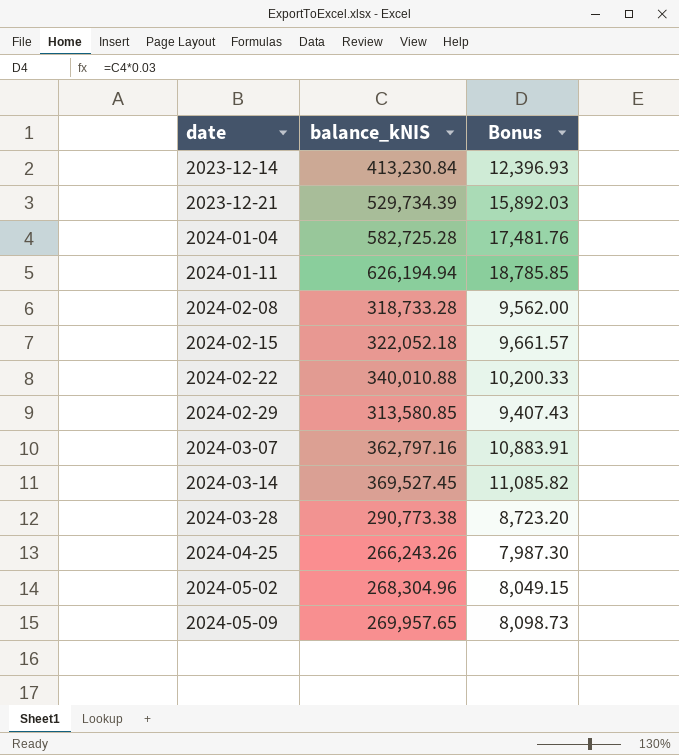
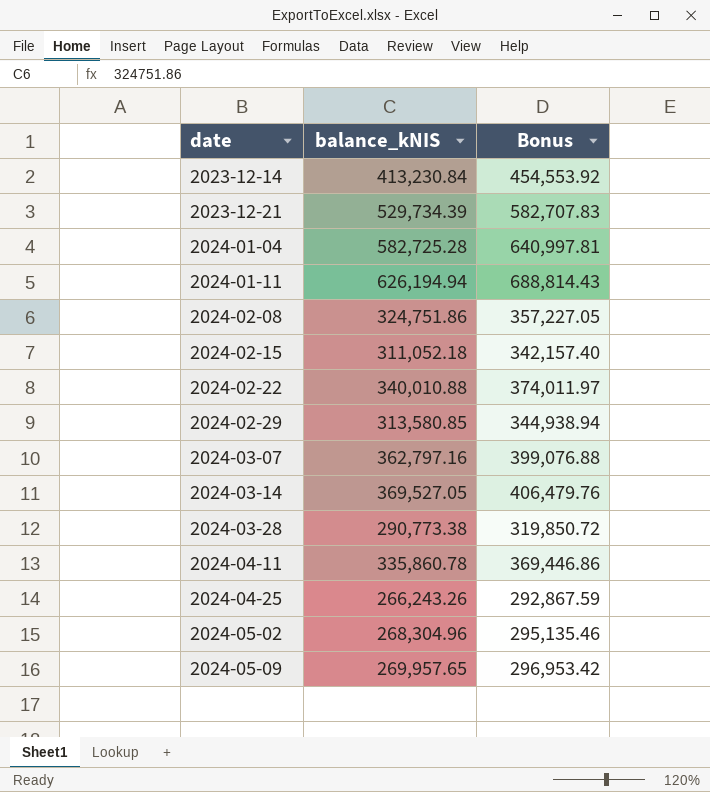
column Bonus | formula: [balance_kNIS] * 0.03 -> [balance_kNIS] * 1.1
2024-02-08 | balance_kNIS: 318,733.28 -> 324,751.86
2024-02-15 | balance_kNIS: 322,052.18 -> 311,052.18
2024-03-14 | balance_kNIS: 369,527.45 -> 369,527.05
row 2024-04-11: none -> 335,860.78 | 369,446.86

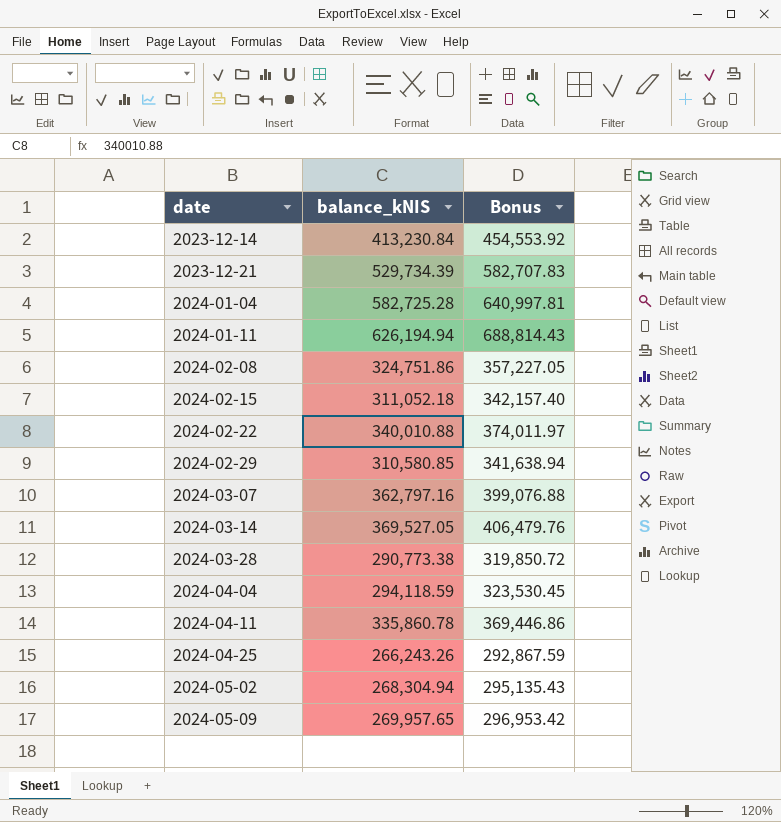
2024-02-29 | balance_kNIS: 313,580.85 -> 310,580.85
2024-02-29 | Bonus: 344,938.94 -> 341,638.94
row 2024-04-04: none -> 294,118.59 | 323,530.45
2024-05-02 | balance_kNIS: 268,304.96 -> 268,304.94
2024-05-02 | Bonus: 295,135.46 -> 295,135.43

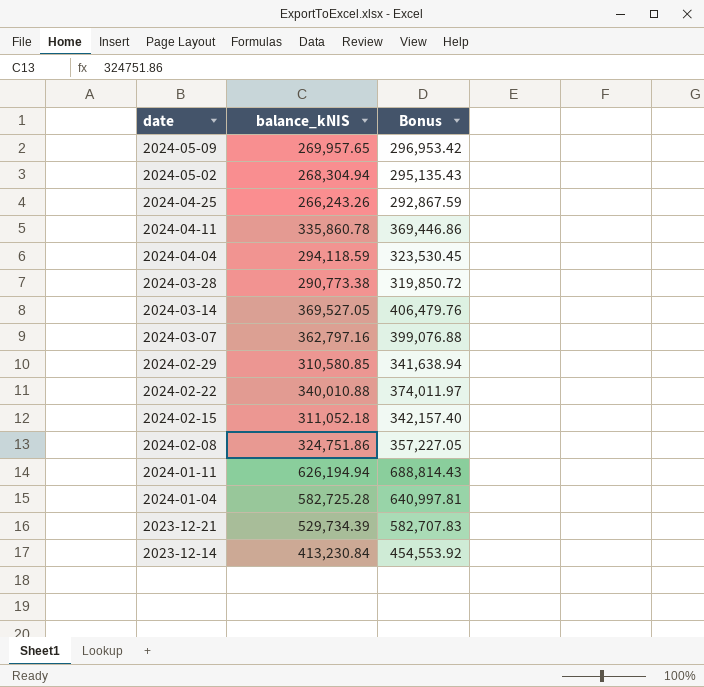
row order: date ascending -> date descending

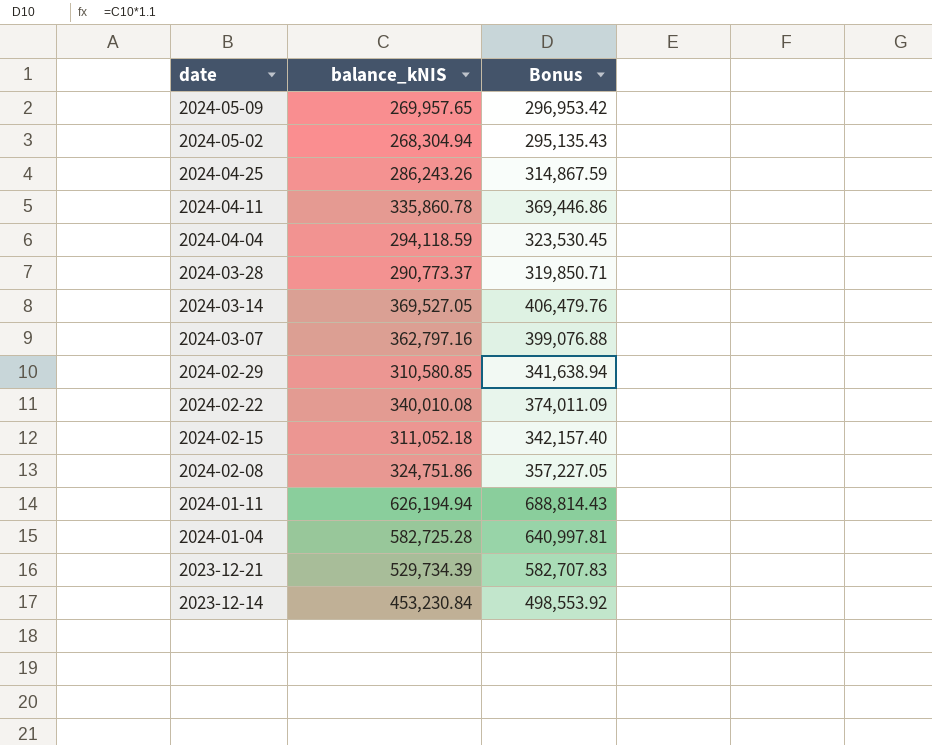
2024-04-25 | balance_kNIS: 266,243.26 -> 286,243.26
2024-04-25 | Bonus: 292,867.59 -> 314,867.59
2024-03-28 | balance_kNIS: 290,773.38 -> 290,773.37
2024-03-28 | Bonus: 319,850.72 -> 319,850.71
2024-02-22 | balance_kNIS: 340,010.88 -> 340,010.08
2024-02-22 | Bonus: 374,011.97 -> 374,011.09
2023-12-14 | balance_kNIS: 413,230.84 -> 453,230.84
2023-12-14 | Bonus: 454,553.92 -> 498,553.92

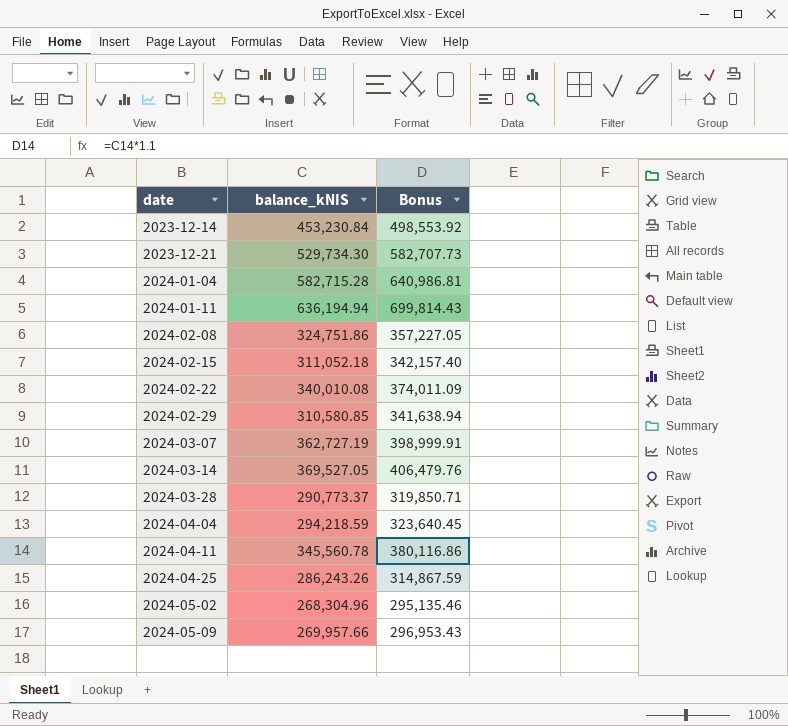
row order: date descending -> date ascending
2023-12-21 | balance_kNIS: 529,734.39 -> 529,734.30
2023-12-21 | Bonus: 582,707.83 -> 582,707.73
2024-01-04 | balance_kNIS: 582,725.28 -> 582,715.28
2024-01-04 | Bonus: 640,997.81 -> 640,986.81
2024-01-11 | balance_kNIS: 626,194.94 -> 636,194.94
2024-01-11 | Bonus: 688,814.43 -> 699,814.43
2024-03-07 | balance_kNIS: 362,797.16 -> 362,727.19
2024-03-07 | Bonus: 399,076.88 -> 398,999.91
2024-04-04 | balance_kNIS: 294,118.59 -> 294,218.59
2024-04-04 | Bonus: 323,530.45 -> 323,640.45
2024-04-11 | balance_kNIS: 335,860.78 -> 345,560.78
2024-04-11 | Bonus: 369,446.86 -> 380,116.86
2024-05-02 | balance_kNIS: 268,304.94 -> 268,304.96
2024-05-02 | Bonus: 295,135.43 -> 295,135.46
2024-05-09 | balance_kNIS: 269,957.65 -> 269,957.66
2024-05-09 | Bonus: 296,953.42 -> 296,953.43

